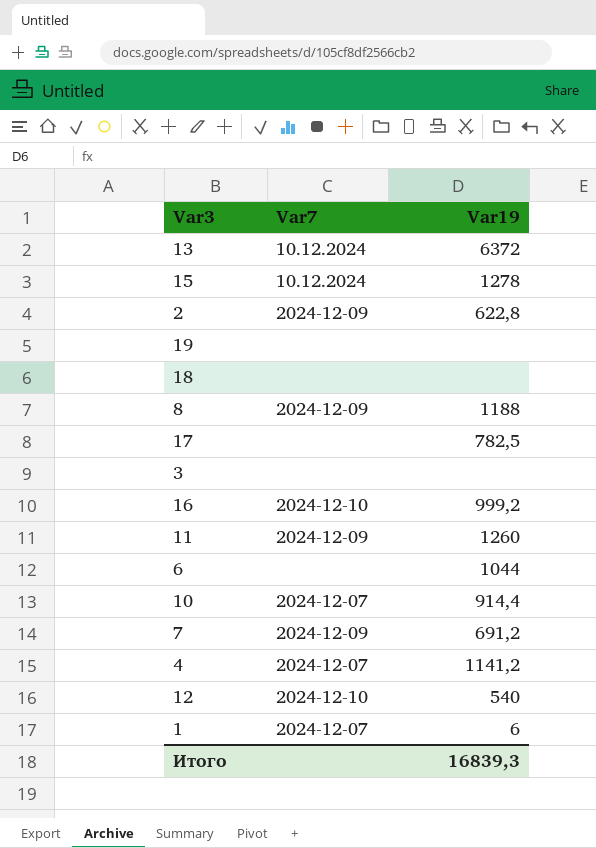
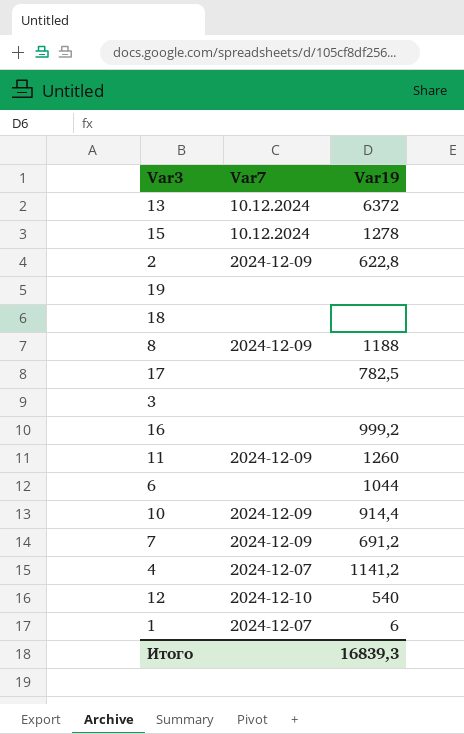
16 | Var7: 2024-12-10 -> none
10 | Var7: 2024-12-07 -> 2024-12-09

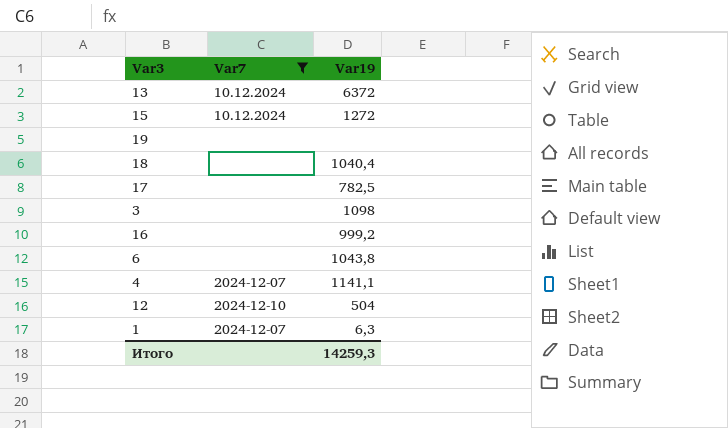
filter: none -> Var7 != 2024-12-09
15 | Var19: 1278 -> 1272
18 | Var19: none -> 1040,4
3 | Var19: none -> 1098
6 | Var19: 1044 -> 1043,8
4 | Var19: 1141,2 -> 1141,1
12 | Var19: 540 -> 504
1 | Var19: 6 -> 6,3
Итого | Var19: 16839,3 -> 14259,3

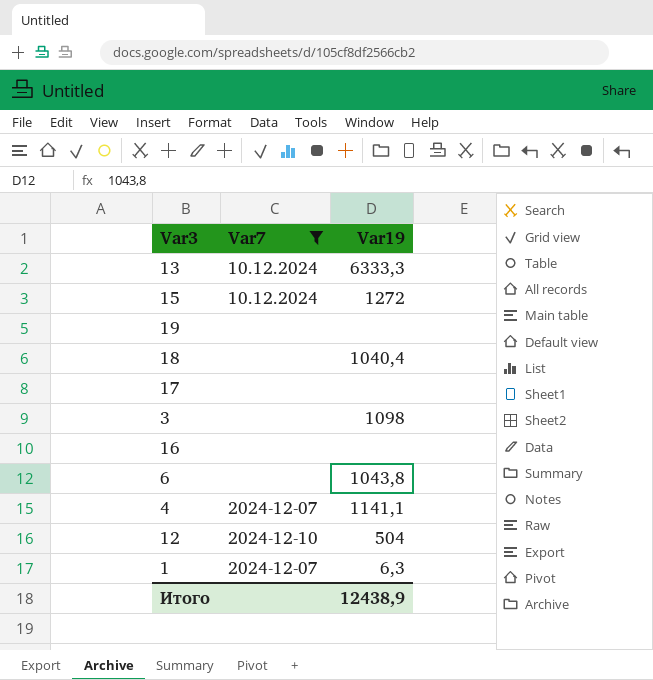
13 | Var19: 6372 -> 6333,3
17 | Var19: 782,5 -> none
16 | Var19: 999,2 -> none
Итого | Var19: 14259,3 -> 12438,9

